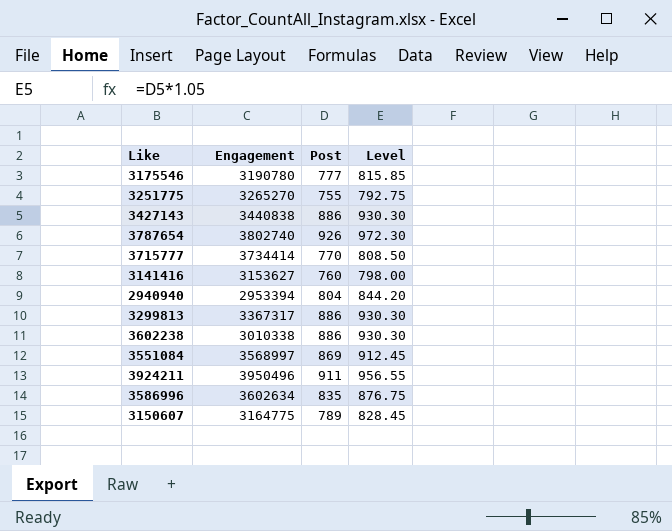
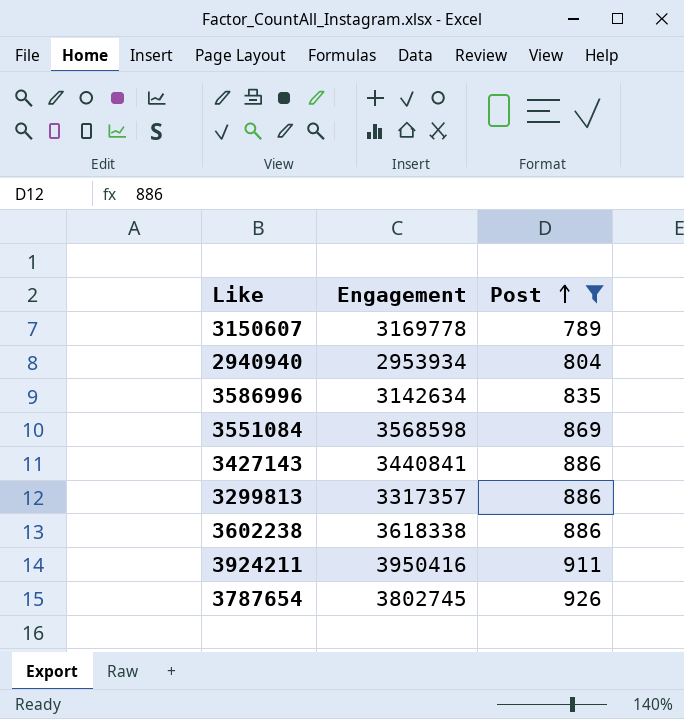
filter: none -> Post >= 789
row order: none -> Post ascending
column Level | formula: [Post] * 1.05 -> none
3150607 | Engagement: 3164775 -> 3169778
2940940 | Engagement: 2953394 -> 2953934
3586996 | Engagement: 3602634 -> 3142634
3551084 | Engagement: 3568997 -> 3568598
3427143 | Engagement: 3440838 -> 3440841
3299813 | Engagement: 3367317 -> 3317357
3602238 | Engagement: 3010338 -> 3618338
3924211 | Engagement: 3950496 -> 3950416
3787654 | Engagement: 3802740 -> 3802745

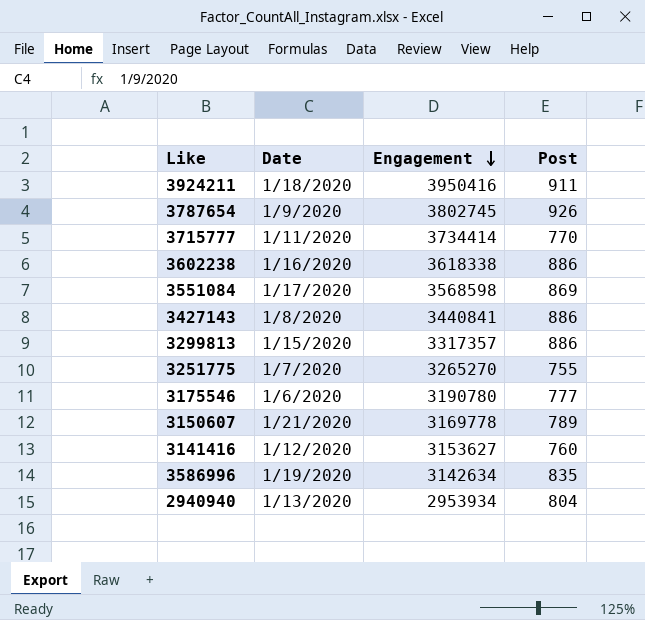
filter: Post >= 789 -> none
row order: Post ascending -> Engagement descending
column Date | position: none -> 2

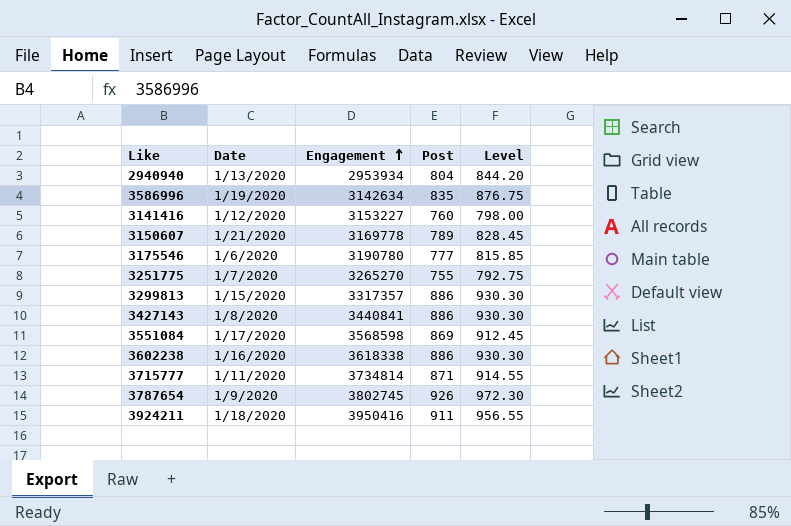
row order: Engagement descending -> Engagement ascending
column Level | formula: none -> [Post] * 1.05
3141416 | Engagement: 3153627 -> 3153227
3715777 | Engagement: 3734414 -> 3734814
3715777 | Post: 770 -> 871

